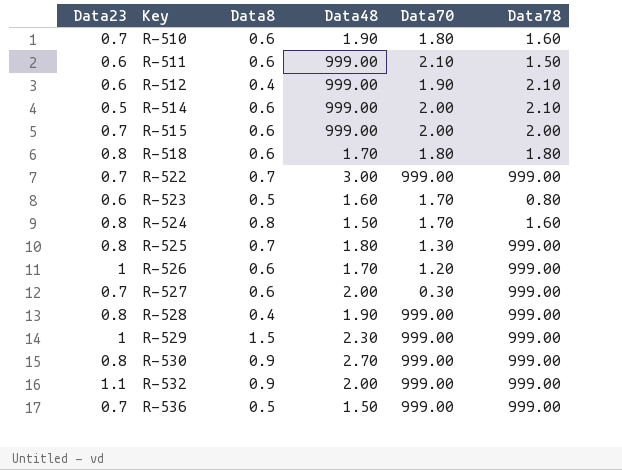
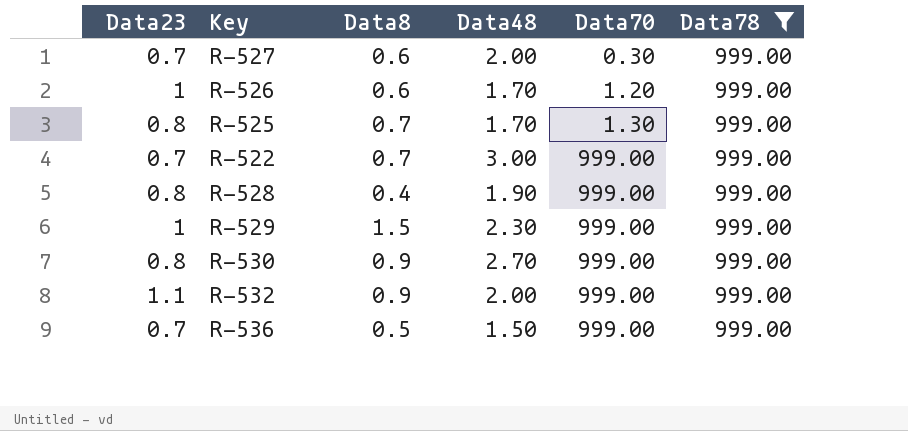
filter: none -> Data78 = 999.00
row order: Key ascending -> Data70 ascending
R-525 | Data48: 1.80 -> 1.70

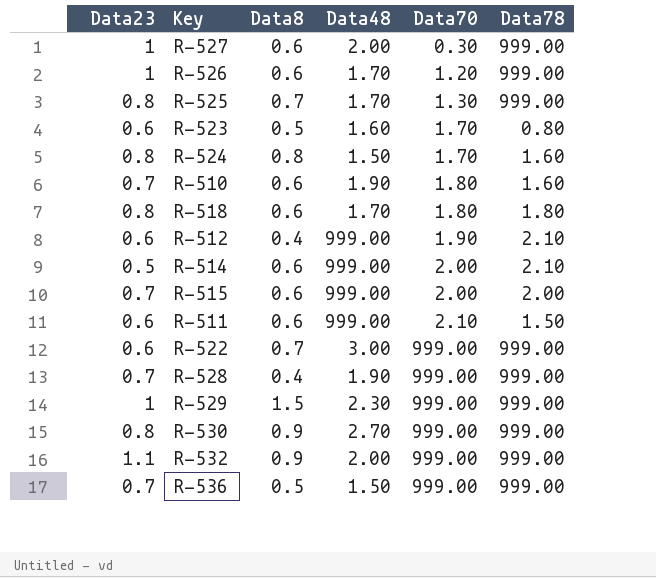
filter: Data78 = 999.00 -> none
R-527 | Data23: 0.7 -> 1
R-522 | Data23: 0.7 -> 0.6
R-528 | Data23: 0.8 -> 0.7

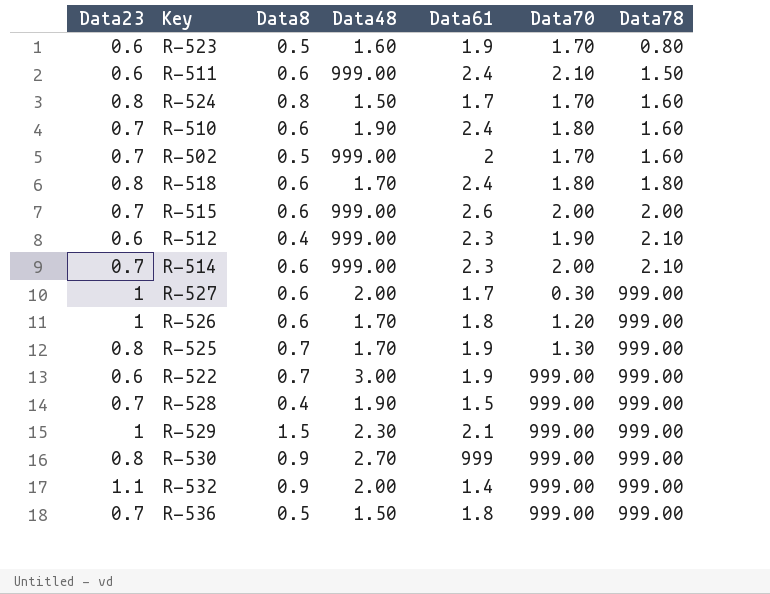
row order: Data70 ascending -> Data78 ascending
column Data61 | position: none -> 5
row R-502: none -> 0.7 | 0.5 | 999.00 | 2 | 1.70 | 1.60
R-514 | Data23: 0.5 -> 0.7

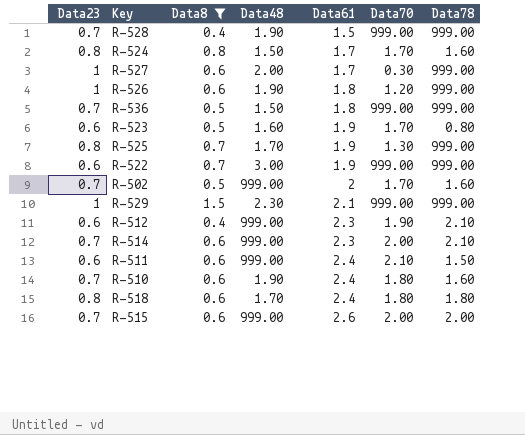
filter: none -> Data8 != 0.9
row order: Data78 ascending -> Data61 ascending
R-526 | Data48: 1.70 -> 1.90

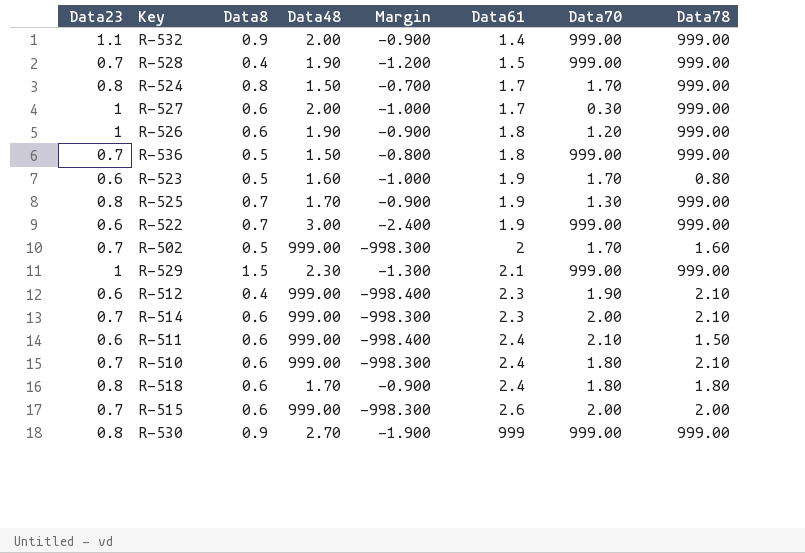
filter: Data8 != 0.9 -> none
column Margin | formula: none -> [Data23] - [Data48]
R-524 | Data78: 1.60 -> 999.00
R-510 | Data48: 1.90 -> 999.00
R-510 | Data78: 1.60 -> 2.10

